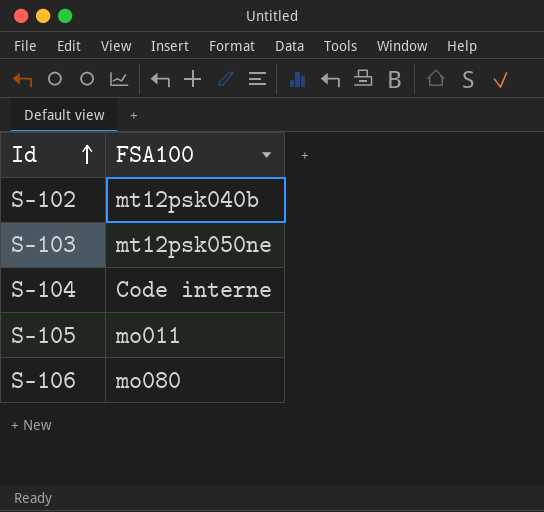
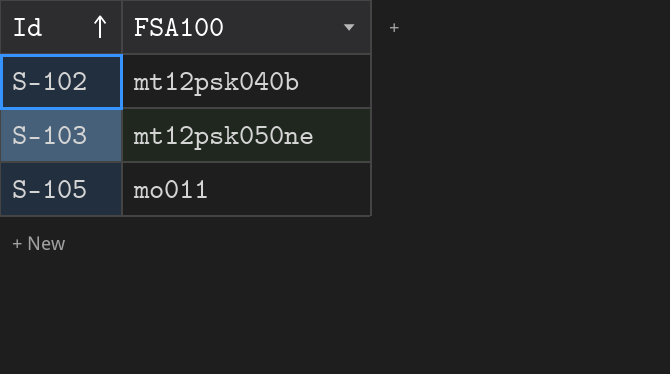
row S-104: Code interne -> none
row S-106: mo080 -> none

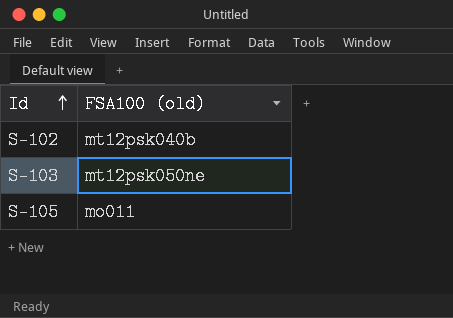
column name: FSA100 -> FSA100 (old)

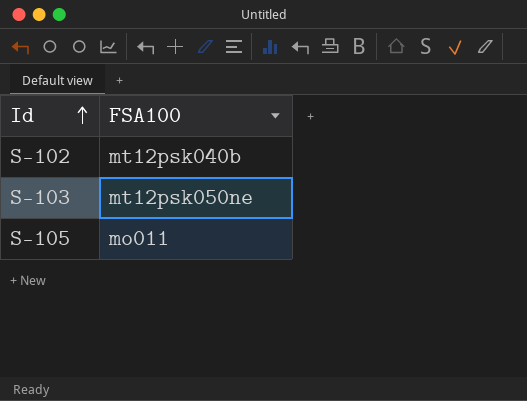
column name: FSA100 (old) -> FSA100

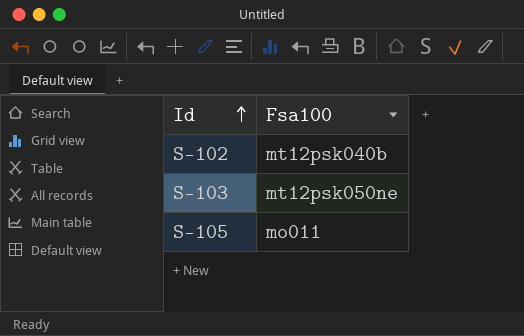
column name: FSA100 -> Fsa100

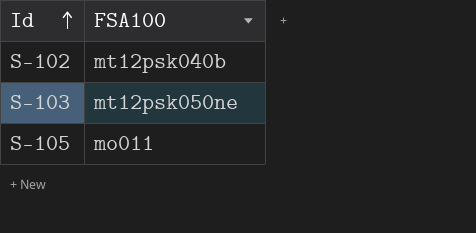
column name: Fsa100 -> FSA100

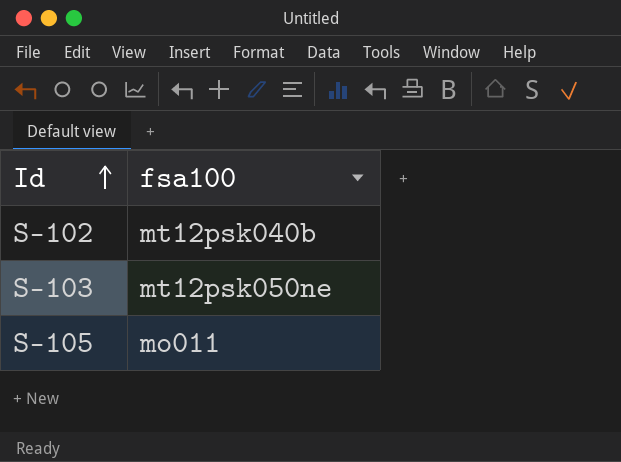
column name: FSA100 -> fsa100

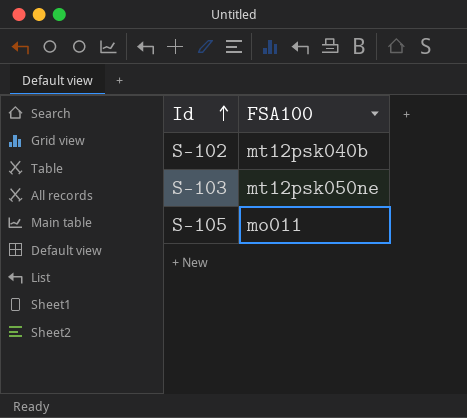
column name: fsa100 -> FSA100

